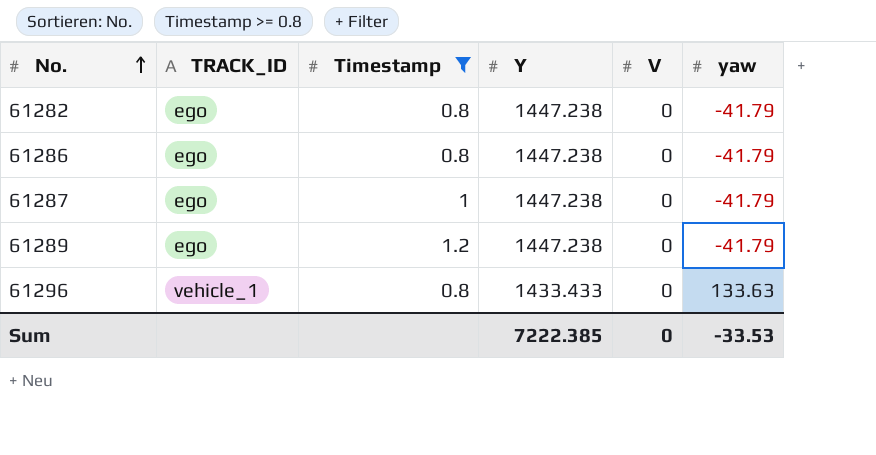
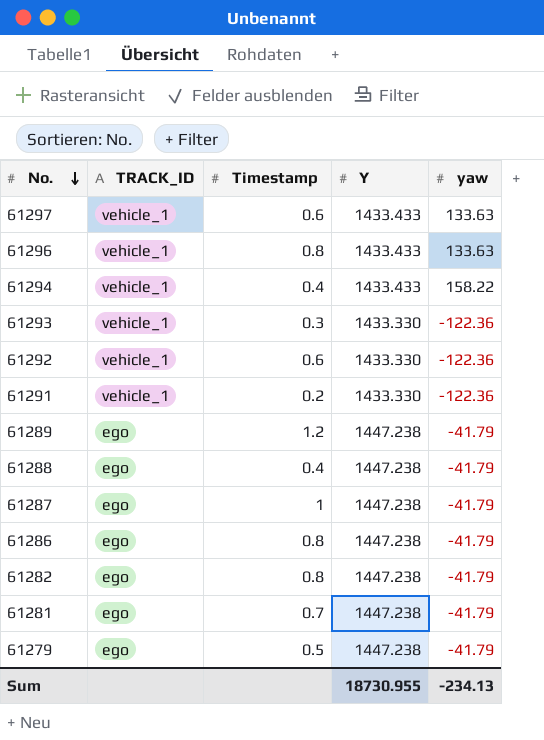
filter: Timestamp >= 0.8 -> none
row order: No. ascending -> No. descending
column V | position: 5 -> none
Sum | Y: 7222.385 -> 18730.955
Sum | yaw: -33.53 -> -234.13

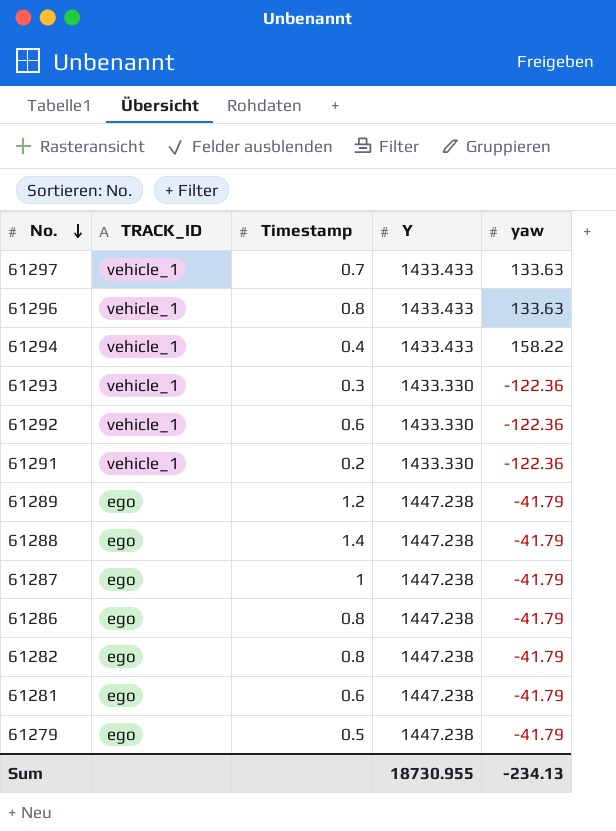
61297 | Timestamp: 0.6 -> 0.7
61288 | Timestamp: 0.4 -> 1.4
61281 | Timestamp: 0.7 -> 0.6

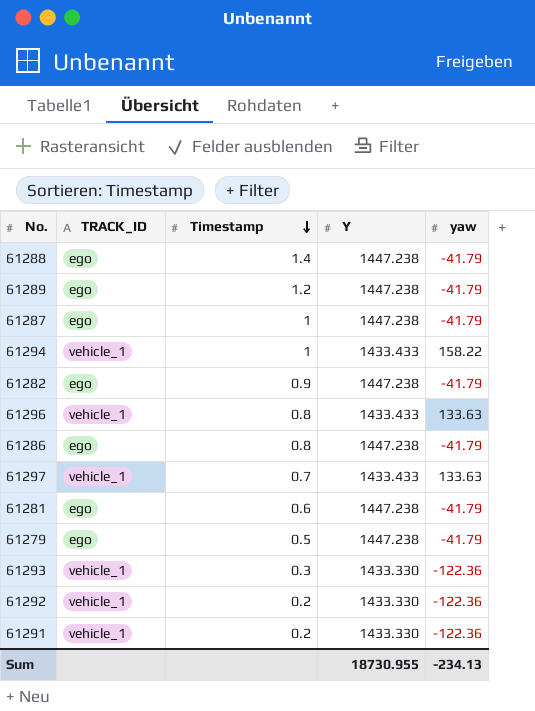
row order: No. descending -> Timestamp descending
61294 | Timestamp: 0.4 -> 1
61282 | Timestamp: 0.8 -> 0.9
61292 | Timestamp: 0.6 -> 0.2

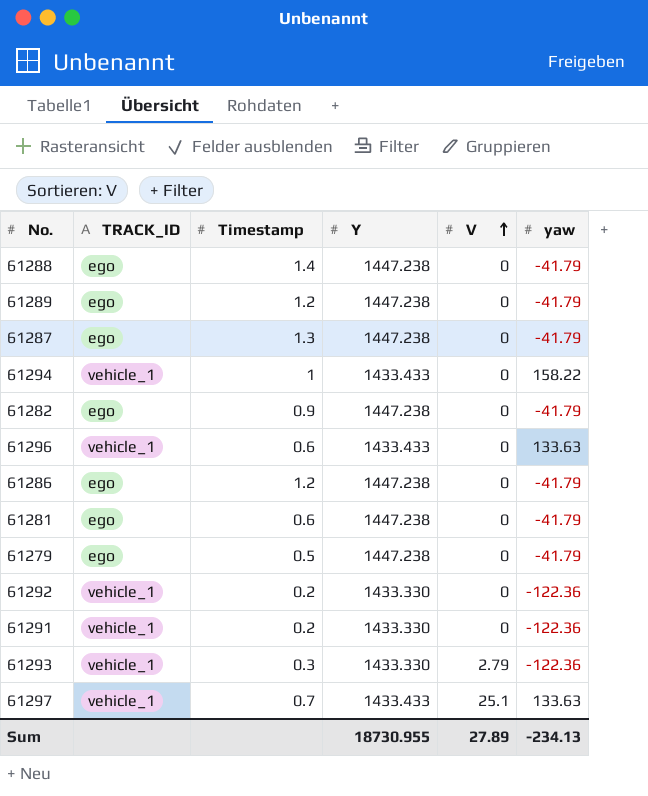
row order: Timestamp descending -> V ascending
column V | position: none -> 5
61287 | Timestamp: 1 -> 1.3
61296 | Timestamp: 0.8 -> 0.6
61286 | Timestamp: 0.8 -> 1.2

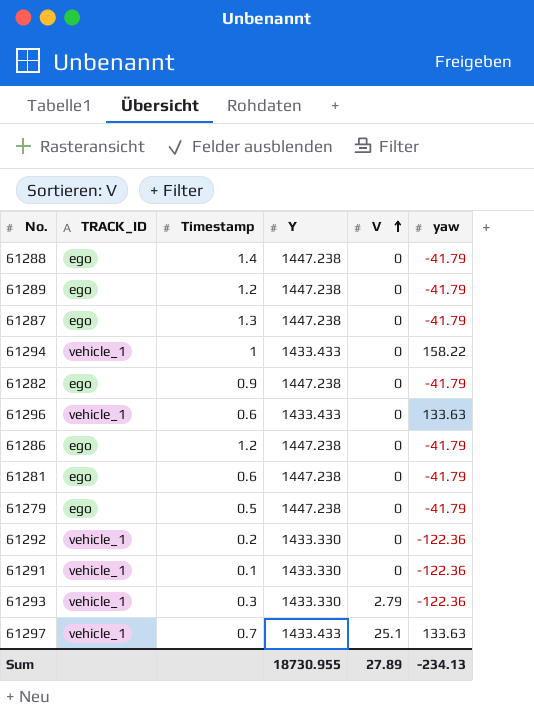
61291 | Timestamp: 0.2 -> 0.1

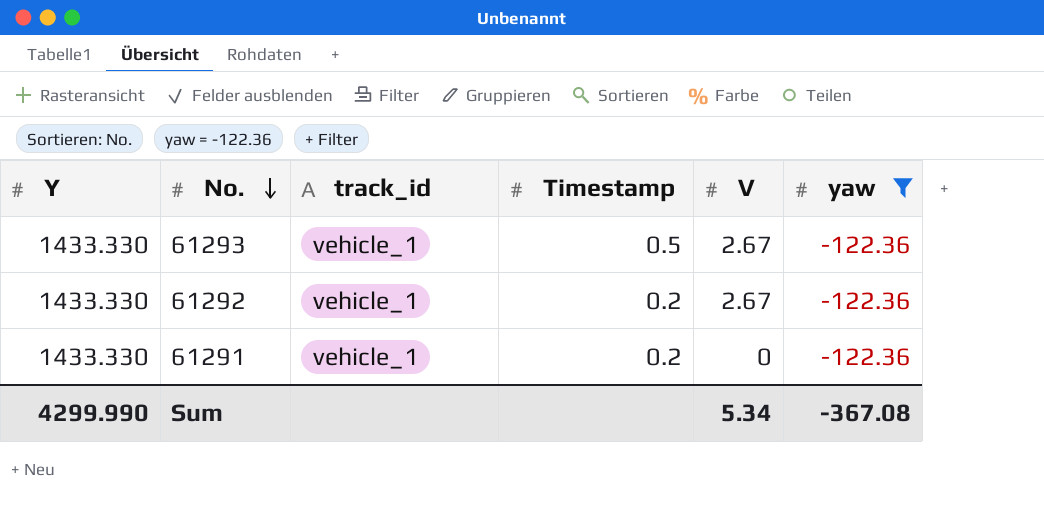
filter: none -> yaw = -122.36
row order: V ascending -> No. descending
column Y | position: 4 -> 1
column name: TRACK_ID -> track_id
61293 | Timestamp: 0.3 -> 0.5
61293 | V: 2.79 -> 2.67
61292 | V: 0 -> 2.67
61291 | Timestamp: 0.1 -> 0.2
Sum | Y: 18730.955 -> 4299.990
Sum | V: 27.89 -> 5.34
Sum | yaw: -234.13 -> -367.08

